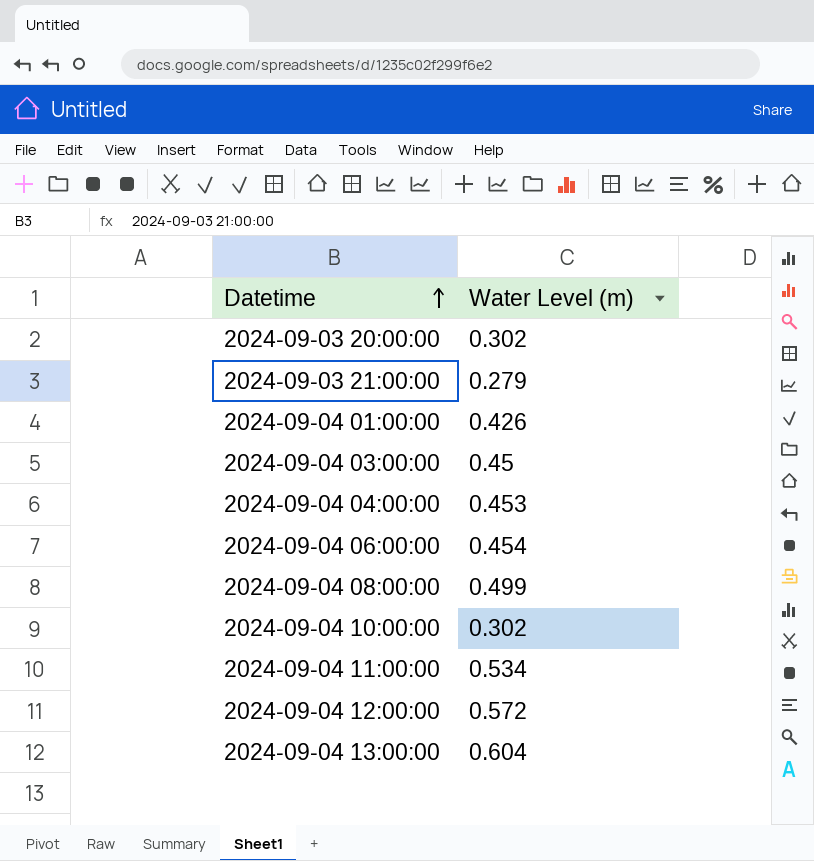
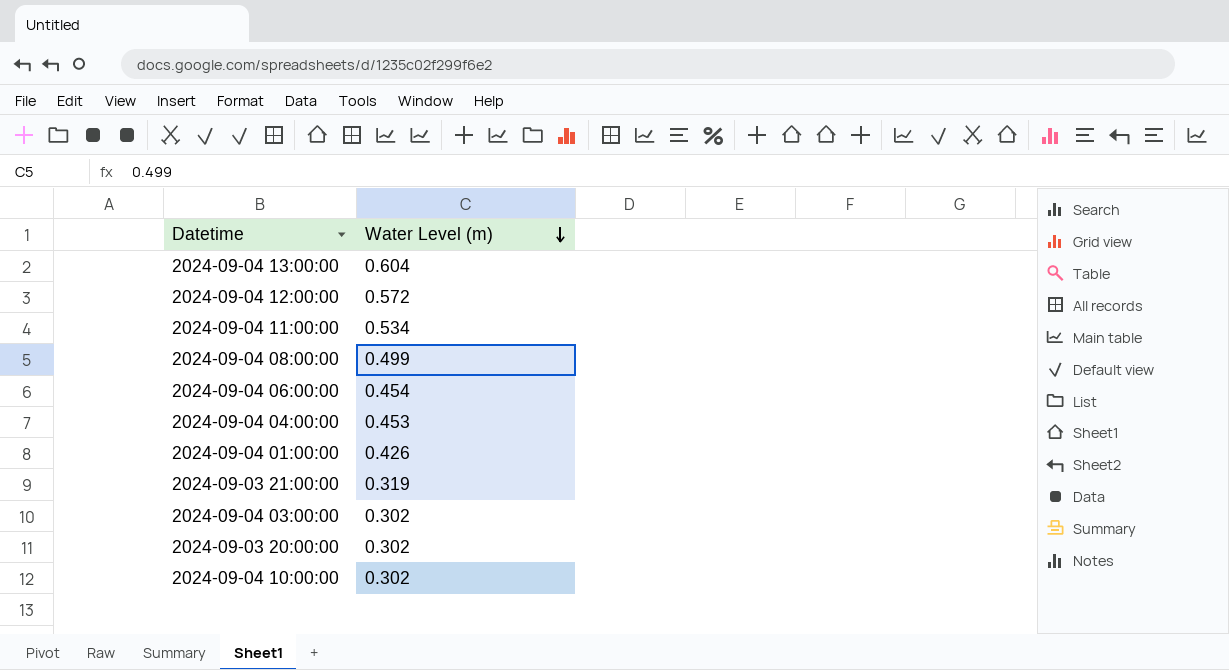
row order: Datetime ascending -> Water Level (m) descending
2024-09-03 21:00:00 | Water Level (m): 0.279 -> 0.319
2024-09-04 03:00:00 | Water Level (m): 0.45 -> 0.302

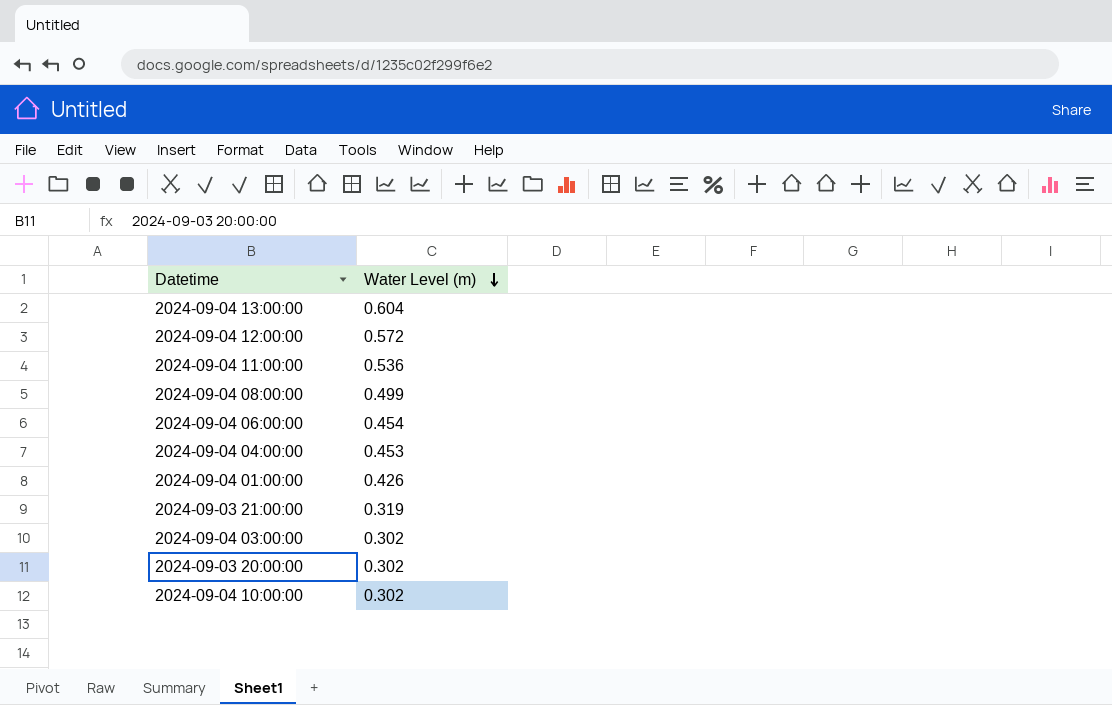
2024-09-04 11:00:00 | Water Level (m): 0.534 -> 0.536

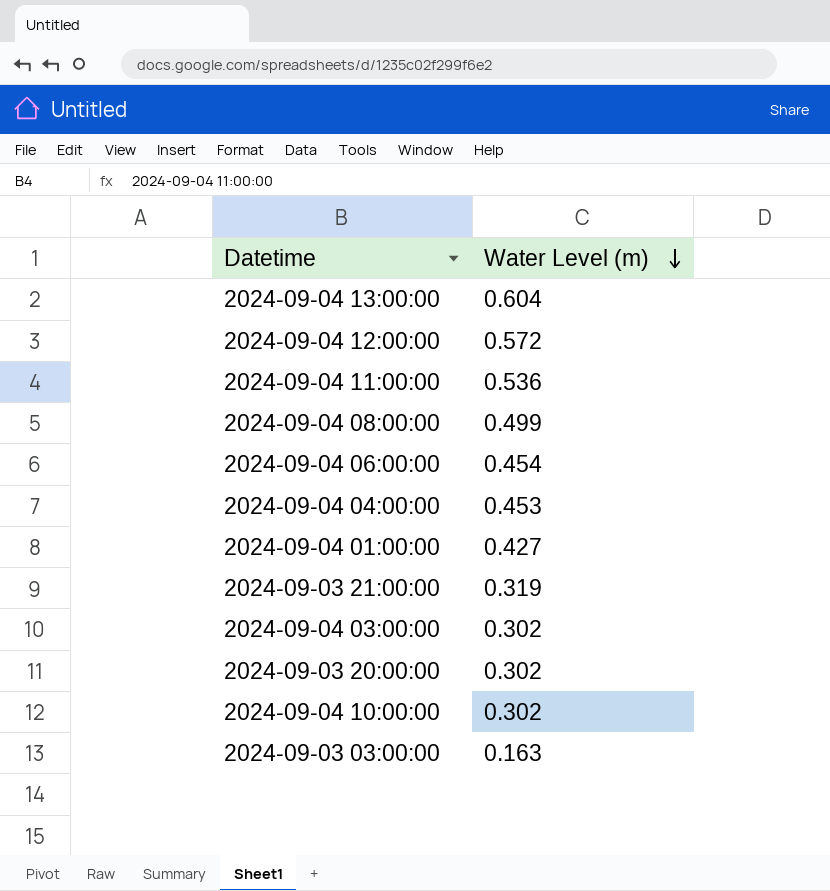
2024-09-04 01:00:00 | Water Level (m): 0.426 -> 0.427
row 2024-09-03 03:00:00: none -> 0.163

